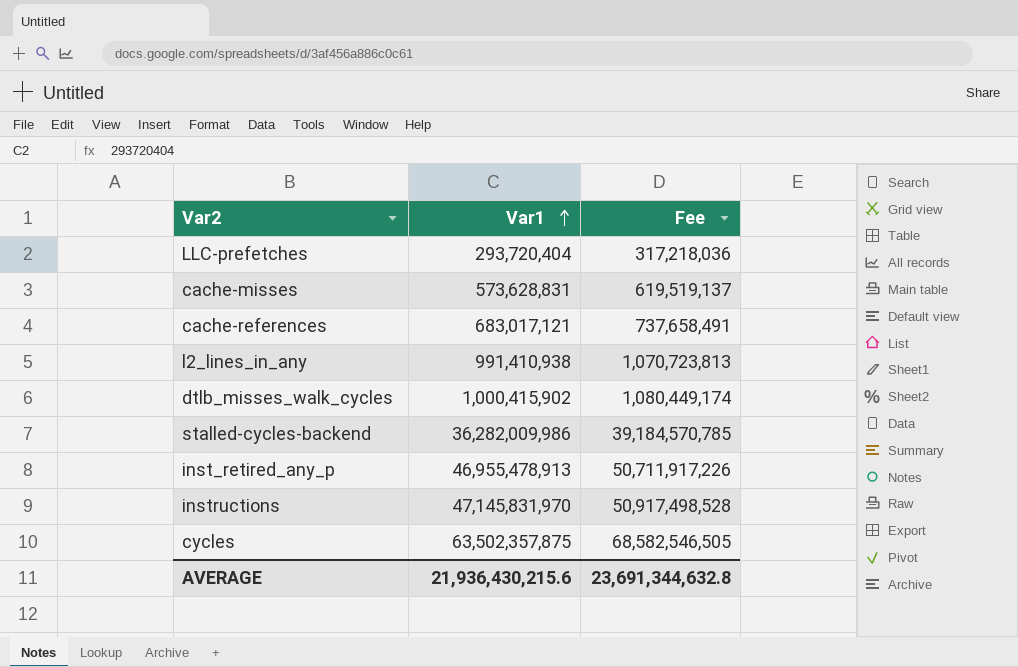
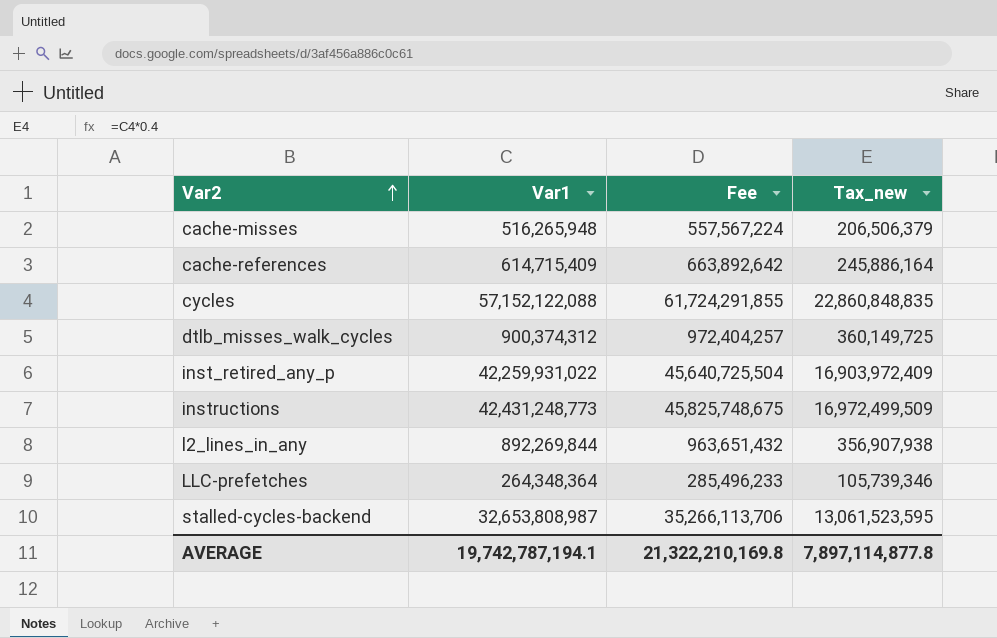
row order: Var1 ascending -> Var2 ascending
column Tax_new | formula: none -> [Var1] * 0.4
cache-misses | Var1: 573,628,831 -> 516,265,948
cache-misses | Fee: 619,519,137 -> 557,567,224
cache-references | Var1: 683,017,121 -> 614,715,409
cache-references | Fee: 737,658,491 -> 663,892,642
cycles | Var1: 63,502,357,875 -> 57,152,122,088
cycles | Fee: 68,582,546,505 -> 61,724,291,855
dtlb_misses_walk_cycles | Var1: 1,000,415,902 -> 900,374,312
dtlb_misses_walk_cycles | Fee: 1,080,449,174 -> 972,404,257
inst_retired_any_p | Var1: 46,955,478,913 -> 42,259,931,022
inst_retired_any_p | Fee: 50,711,917,226 -> 45,640,725,504
instructions | Var1: 47,145,831,970 -> 42,431,248,773
instructions | Fee: 50,917,498,528 -> 45,825,748,675
l2_lines_in_any | Var1: 991,410,938 -> 892,269,844
l2_lines_in_any | Fee: 1,070,723,813 -> 963,651,432
LLC-prefetches | Var1: 293,720,404 -> 264,348,364
LLC-prefetches | Fee: 317,218,036 -> 285,496,233
stalled-cycles-backend | Var1: 36,282,009,986 -> 32,653,808,987
stalled-cycles-backend | Fee: 39,184,570,785 -> 35,266,113,706
AVERAGE | Var1: 21,936,430,215.6 -> 19,742,787,194.1
AVERAGE | Fee: 23,691,344,632.8 -> 21,322,210,169.8

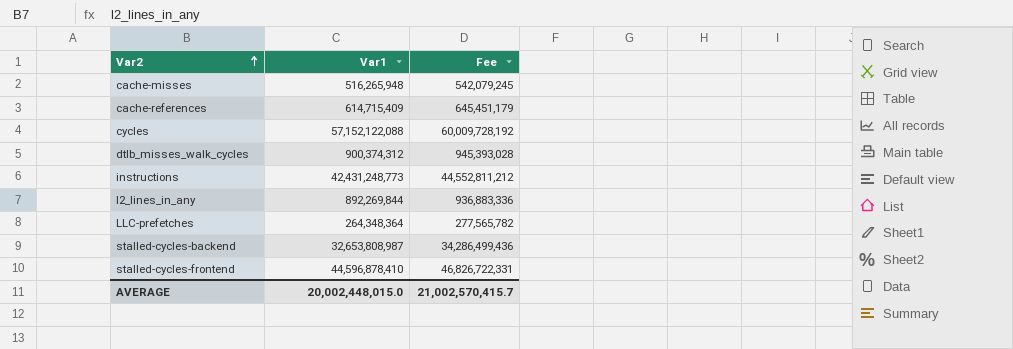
column Tax_new | formula: [Var1] * 0.4 -> none
column Fee | formula: [Var1] * 1.08 -> [Var1] * 1.05
row inst_retired_any_p: 42,259,931,022 | 45,640,725,504 | 16,903,972,409 -> none
row stalled-cycles-frontend: none -> 44,596,878,410 | 46,826,722,331
AVERAGE | Var1: 19,742,787,194.1 -> 20,002,448,015.0
AVERAGE | Fee: 21,322,210,169.8 -> 21,002,570,415.7

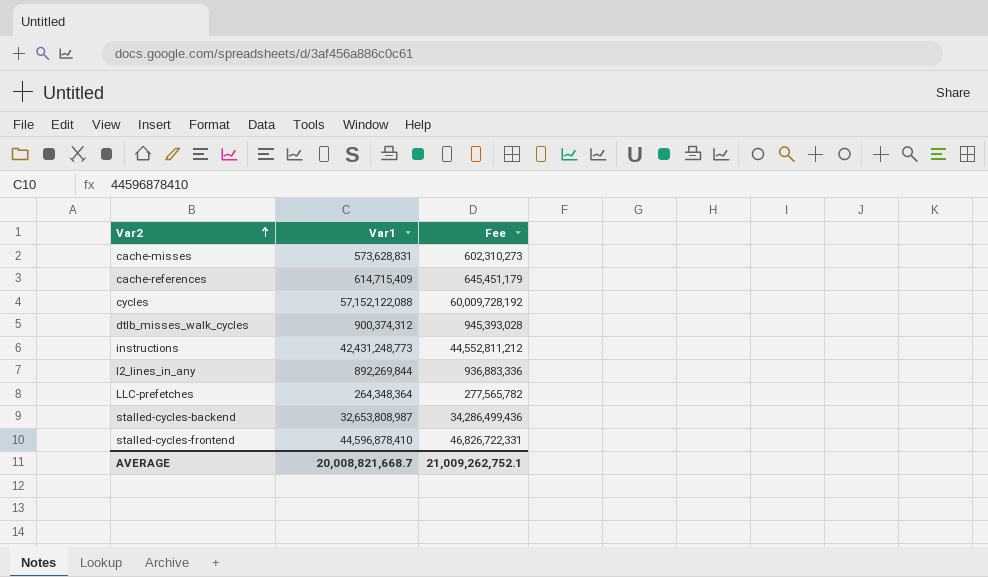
cache-misses | Var1: 516,265,948 -> 573,628,831
cache-misses | Fee: 542,079,245 -> 602,310,273
AVERAGE | Var1: 20,002,448,015.0 -> 20,008,821,668.7
AVERAGE | Fee: 21,002,570,415.7 -> 21,009,262,752.1

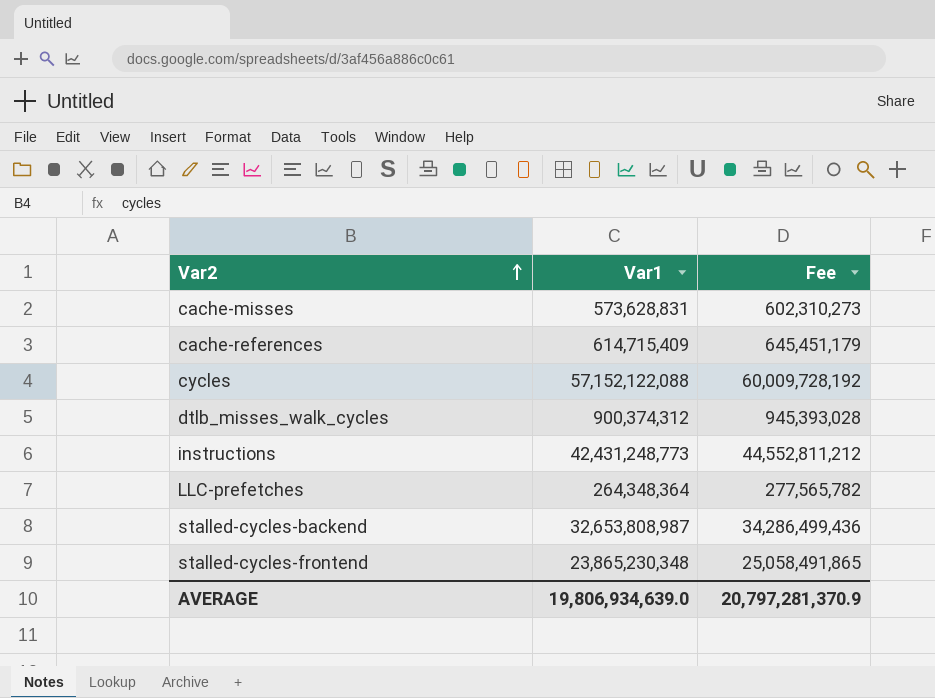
row l2_lines_in_any: 892,269,844 | 936,883,336 -> none
stalled-cycles-frontend | Var1: 44,596,878,410 -> 23,865,230,348
stalled-cycles-frontend | Fee: 46,826,722,331 -> 25,058,491,865
AVERAGE | Var1: 20,008,821,668.7 -> 19,806,934,639.0
AVERAGE | Fee: 21,009,262,752.1 -> 20,797,281,370.9

